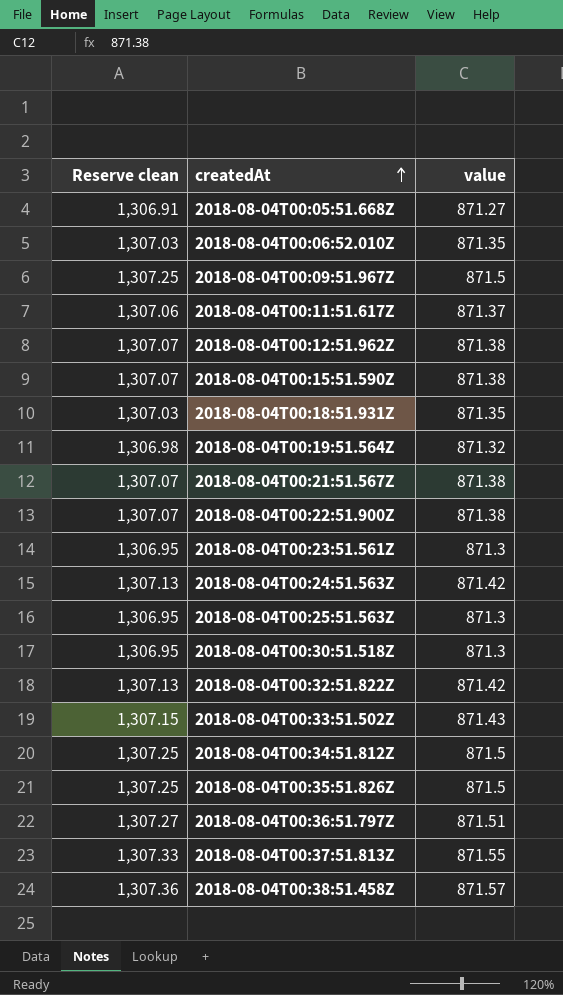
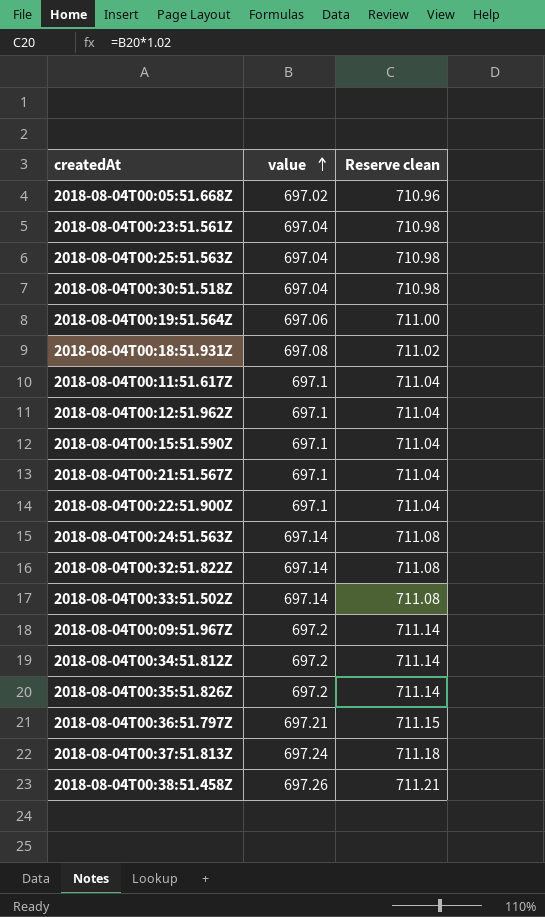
row order: createdAt ascending -> value ascending
column Reserve clean | formula: [value] * 1.5 -> [value] * 1.02
column Reserve clean | position: 1 -> 3
row 2018-08-04T00:06:52.010Z: 1,307.03 | 871.35 -> none
2018-08-04T00:05:51.668Z | value: 871.27 -> 697.02
2018-08-04T00:23:51.561Z | value: 871.3 -> 697.04
2018-08-04T00:25:51.563Z | value: 871.3 -> 697.04
2018-08-04T00:30:51.518Z | value: 871.3 -> 697.04
2018-08-04T00:19:51.564Z | value: 871.32 -> 697.06
2018-08-04T00:18:51.931Z | value: 871.35 -> 697.08
2018-08-04T00:11:51.617Z | value: 871.37 -> 697.1
2018-08-04T00:12:51.962Z | value: 871.38 -> 697.1
2018-08-04T00:15:51.590Z | value: 871.38 -> 697.1
2018-08-04T00:21:51.567Z | value: 871.38 -> 697.1
2018-08-04T00:22:51.900Z | value: 871.38 -> 697.1
2018-08-04T00:24:51.563Z | value: 871.42 -> 697.14
2018-08-04T00:32:51.822Z | value: 871.42 -> 697.14
2018-08-04T00:33:51.502Z | value: 871.43 -> 697.14
2018-08-04T00:09:51.967Z | value: 871.5 -> 697.2
2018-08-04T00:34:51.812Z | value: 871.5 -> 697.2
2018-08-04T00:35:51.826Z | value: 871.5 -> 697.2
2018-08-04T00:36:51.797Z | value: 871.51 -> 697.21
2018-08-04T00:37:51.813Z | value: 871.55 -> 697.24
2018-08-04T00:38:51.458Z | value: 871.57 -> 697.26

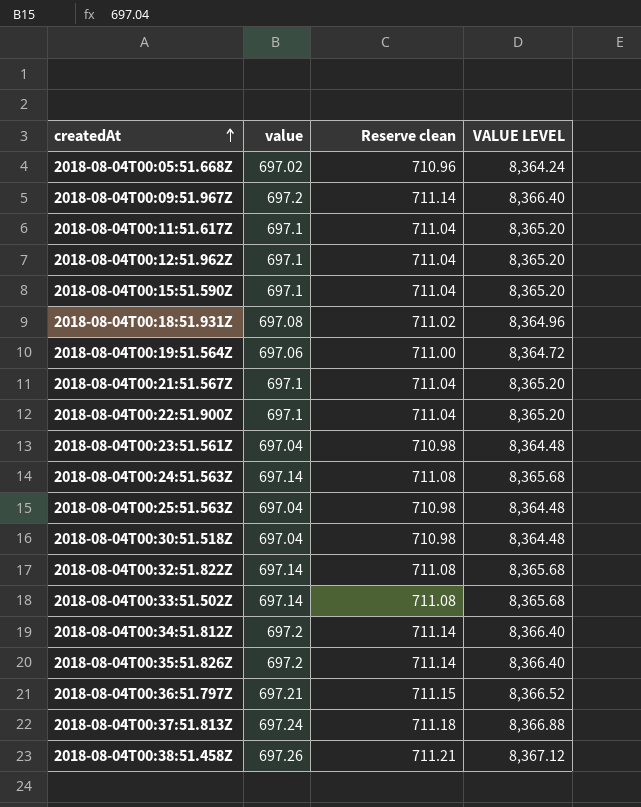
row order: value ascending -> createdAt ascending
column VALUE LEVEL | formula: none -> [value] * 12

